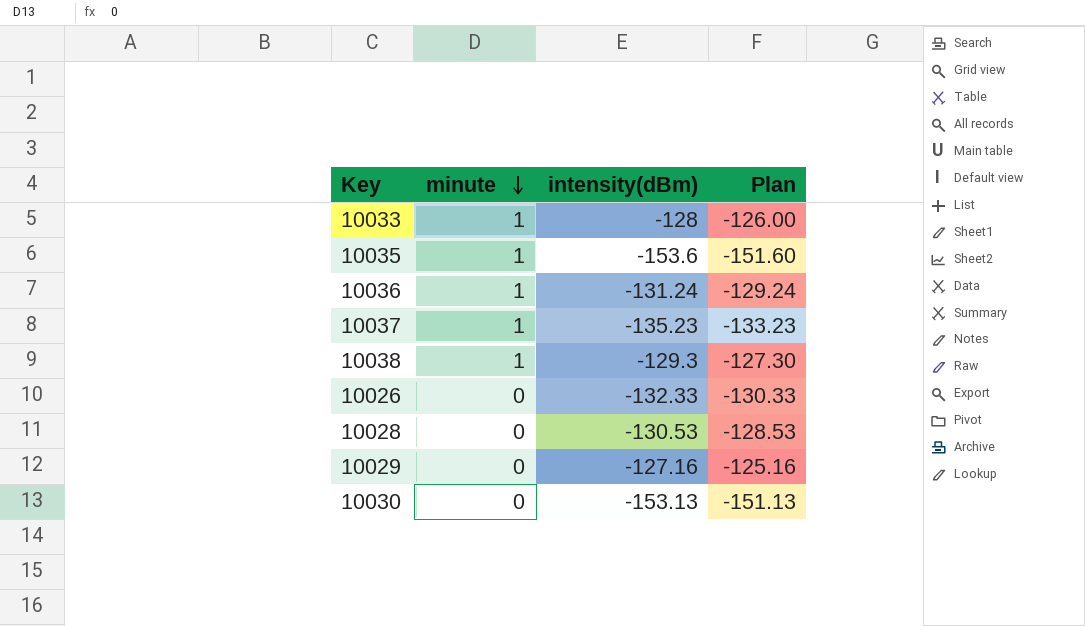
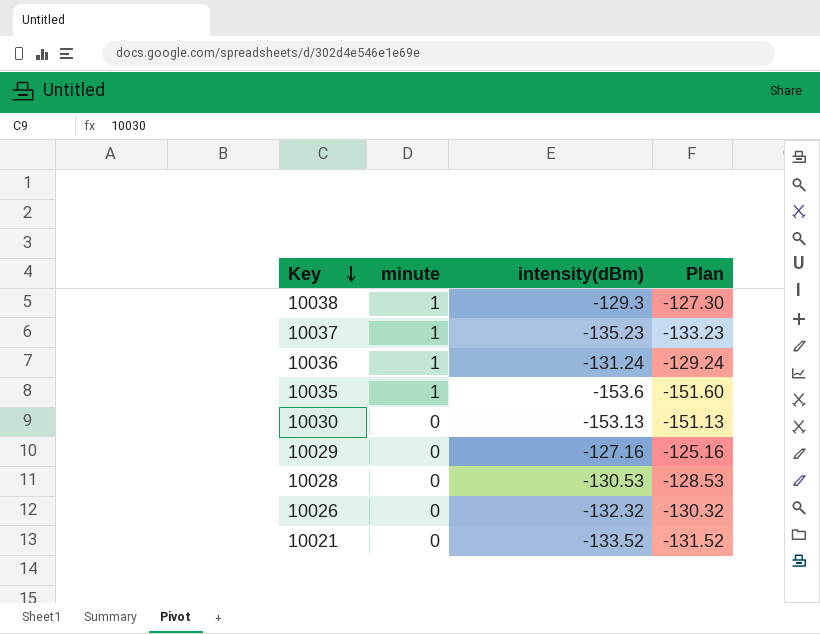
row order: minute descending -> Key descending
row 10033: 1 | -128 | -126.00 -> none
10026 | intensity(dBm): -132.33 -> -132.32
10026 | Plan: -130.33 -> -130.32
row 10021: none -> 0 | -133.52 | -131.52

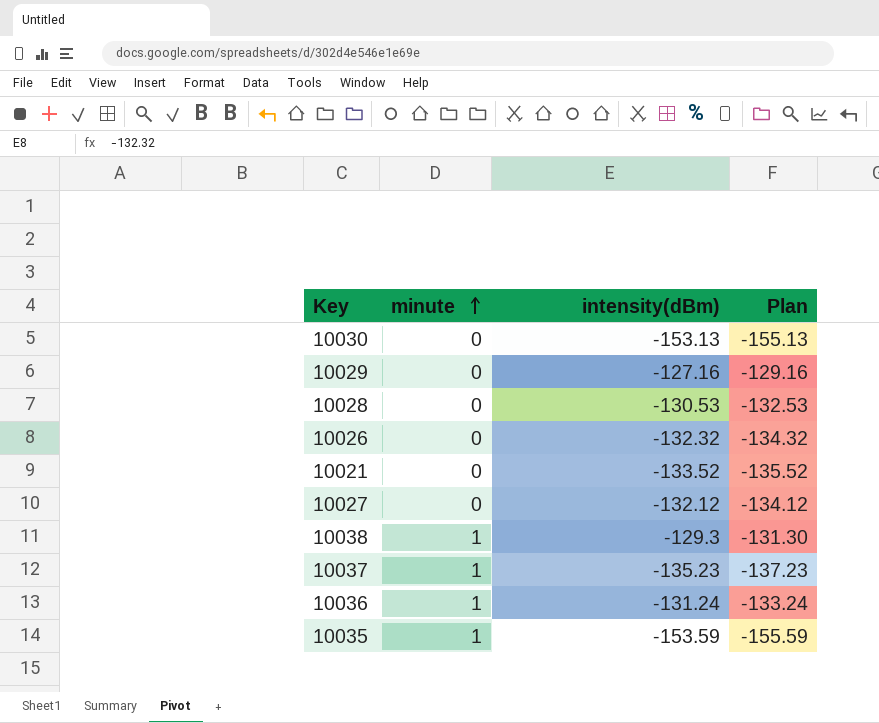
row order: Key descending -> minute ascending
column Plan | formula: [intensity(dBm)] + 2 -> [intensity(dBm)] - 2
row 10027: none -> 0 | -132.12 | -134.12
10035 | intensity(dBm): -153.6 -> -153.59

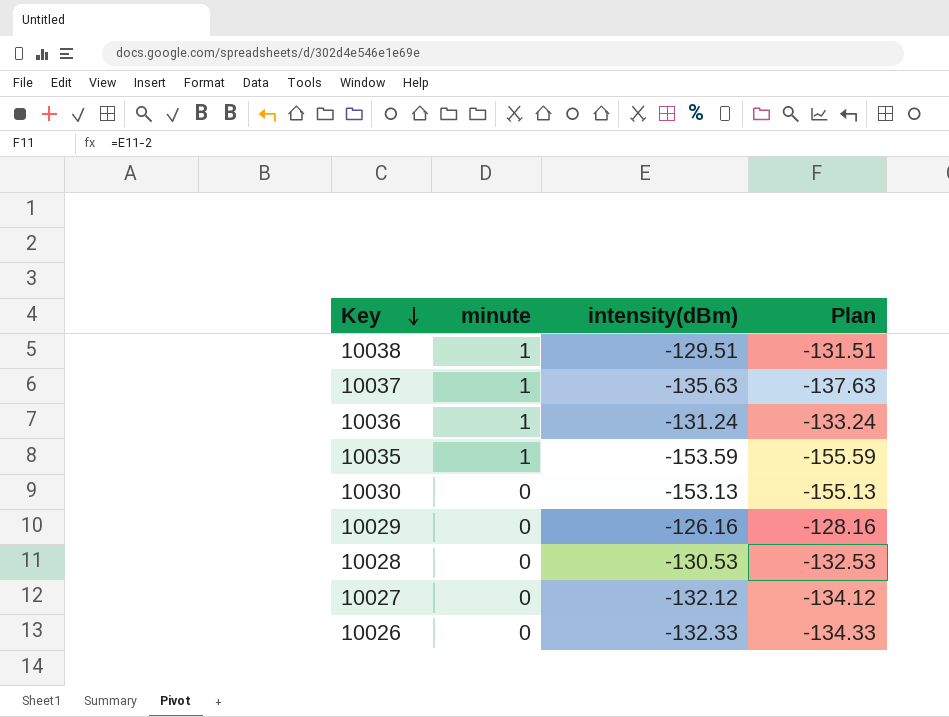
row order: minute ascending -> Key descending
row 10021: 0 | -133.52 | -135.52 -> none
10038 | intensity(dBm): -129.3 -> -129.51
10038 | Plan: -131.30 -> -131.51
10037 | intensity(dBm): -135.23 -> -135.63
10037 | Plan: -137.23 -> -137.63
10029 | intensity(dBm): -127.16 -> -126.16
10029 | Plan: -129.16 -> -128.16
10026 | intensity(dBm): -132.32 -> -132.33
10026 | Plan: -134.32 -> -134.33

